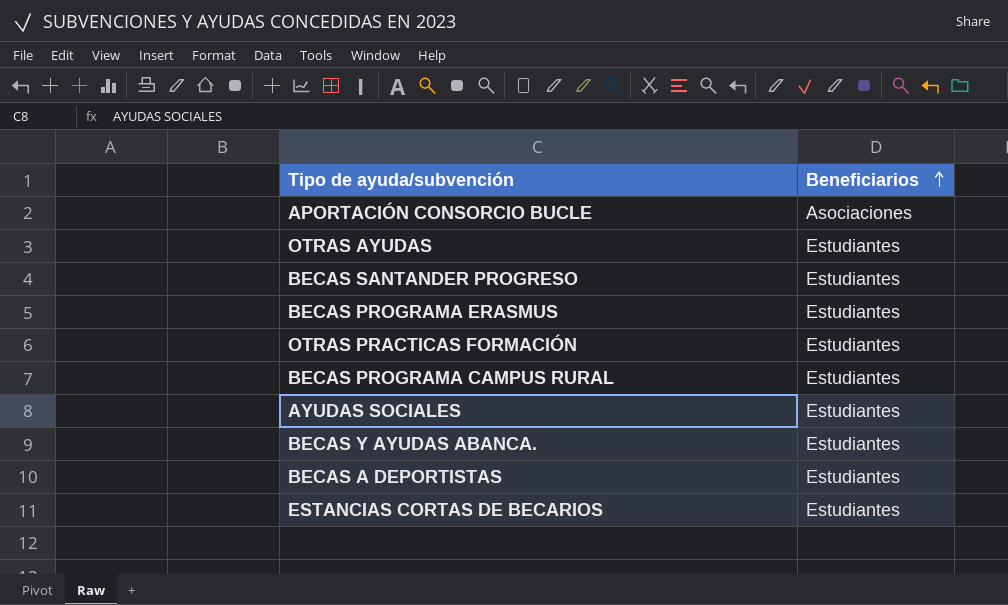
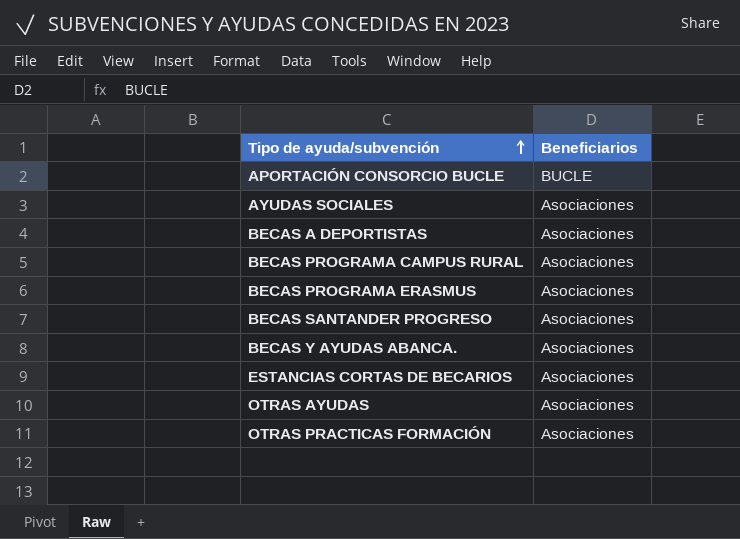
row order: Beneficiarios ascending -> Tipo de ayuda/subvención ascending
APORTACIÓN CONSORCIO BUCLE | Beneficiarios: Asociaciones -> BUCLE
AYUDAS SOCIALES | Beneficiarios: Estudiantes -> Asociaciones
BECAS A DEPORTISTAS | Beneficiarios: Estudiantes -> Asociaciones
BECAS PROGRAMA CAMPUS RURAL | Beneficiarios: Estudiantes -> Asociaciones
BECAS PROGRAMA ERASMUS | Beneficiarios: Estudiantes -> Asociaciones
BECAS SANTANDER PROGRESO | Beneficiarios: Estudiantes -> Asociaciones
BECAS Y AYUDAS ABANCA. | Beneficiarios: Estudiantes -> Asociaciones
ESTANCIAS CORTAS DE BECARIOS | Beneficiarios: Estudiantes -> Asociaciones
OTRAS AYUDAS | Beneficiarios: Estudiantes -> Asociaciones
OTRAS PRACTICAS FORMACIÓN | Beneficiarios: Estudiantes -> Asociaciones

